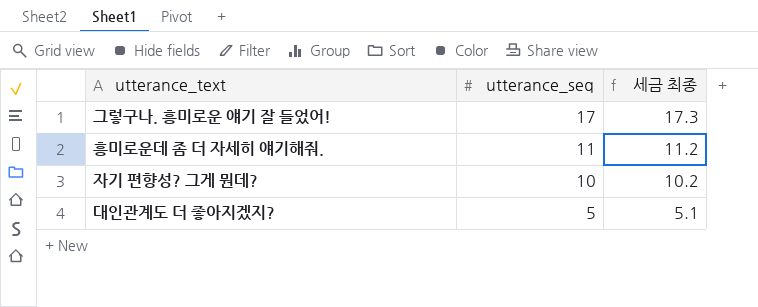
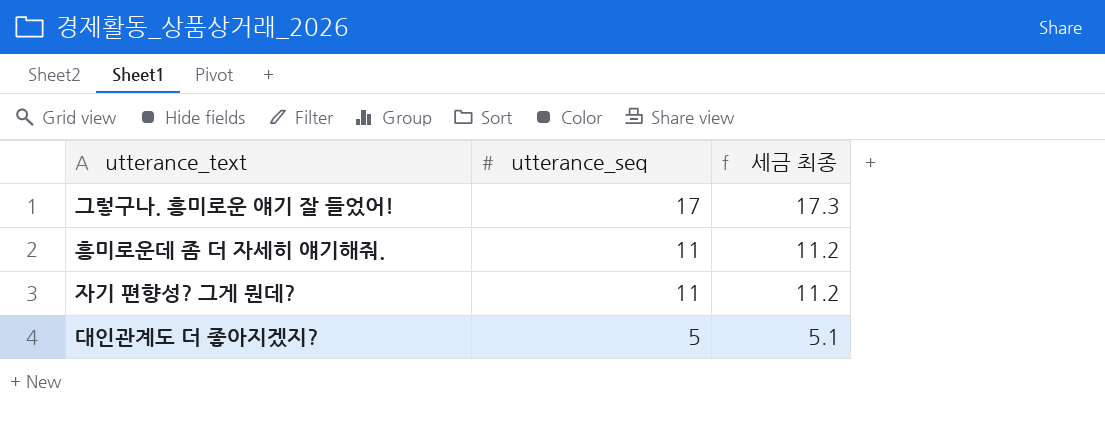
자기 편향성? 그게 뭔데? | utterance_seq: 10 -> 11
자기 편향성? 그게 뭔데? | 세금 최종: 10.2 -> 11.2

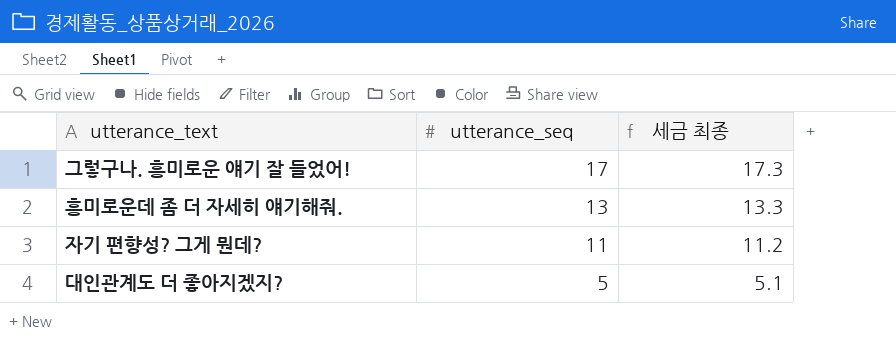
흥미로운데 좀 더 자세히 얘기해줘. | utterance_seq: 11 -> 13
흥미로운데 좀 더 자세히 얘기해줘. | 세금 최종: 11.2 -> 13.3

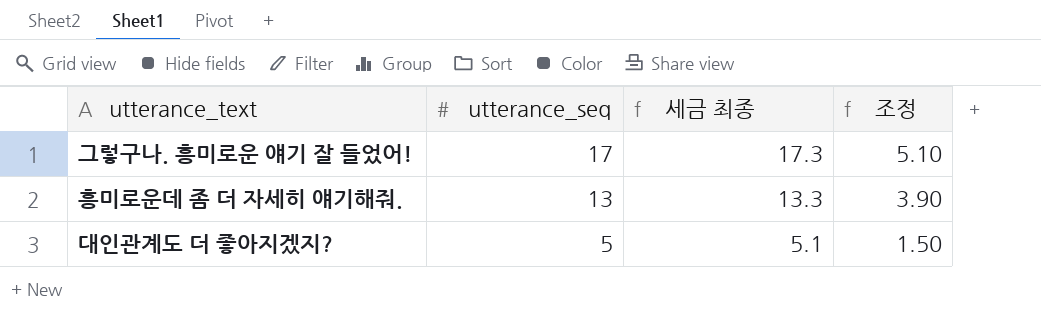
column 조정 | formula: none -> [utterance_seq] * 0.3
row 자기 편향성? 그게 뭔데?: 11 | 11.2 -> none

